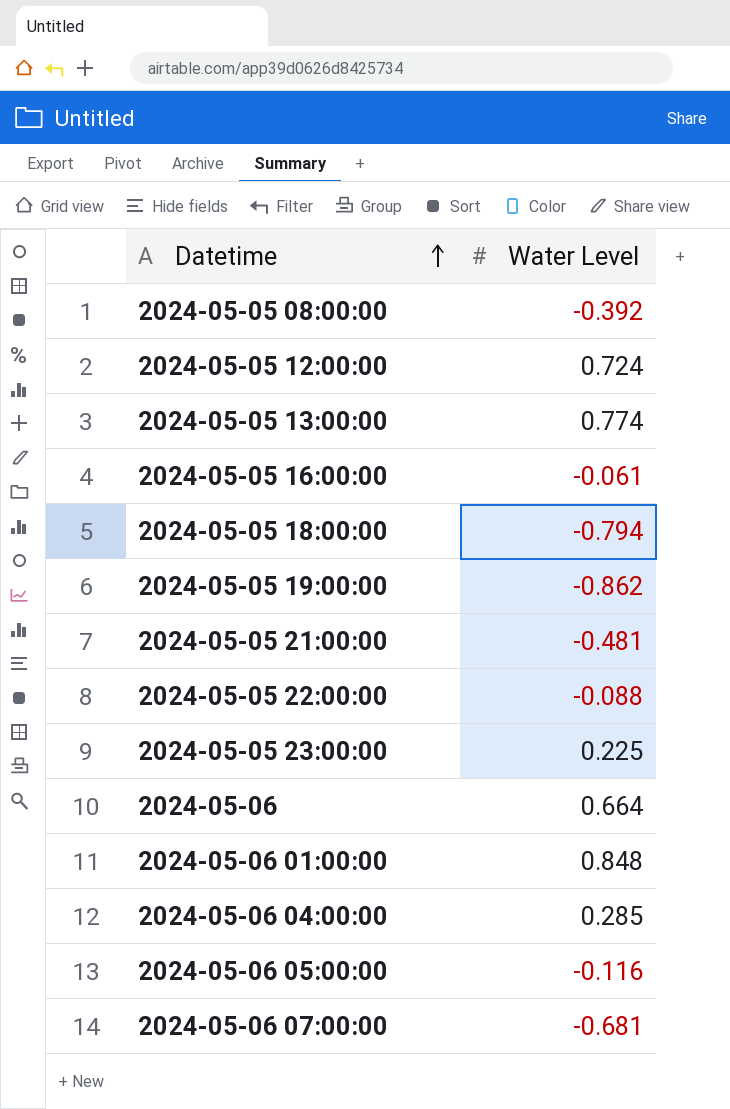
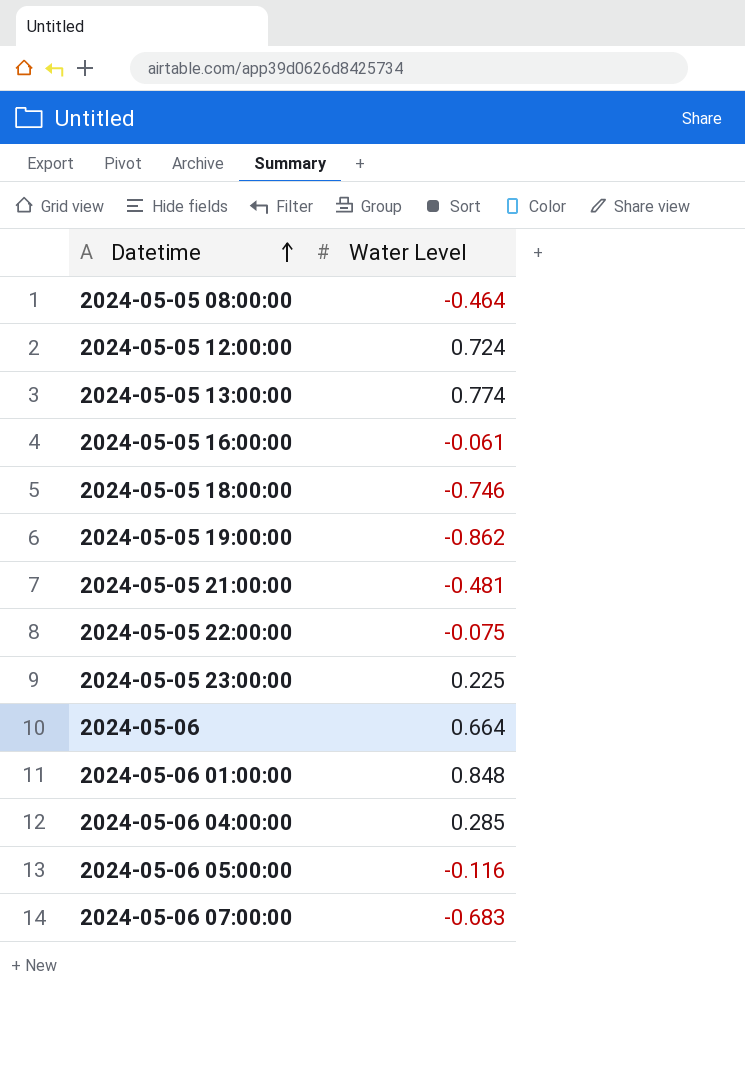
2024-05-05 08:00:00 | Water Level: -0.392 -> -0.464
2024-05-05 18:00:00 | Water Level: -0.794 -> -0.746
2024-05-05 22:00:00 | Water Level: -0.088 -> -0.075
2024-05-06 07:00:00 | Water Level: -0.681 -> -0.683

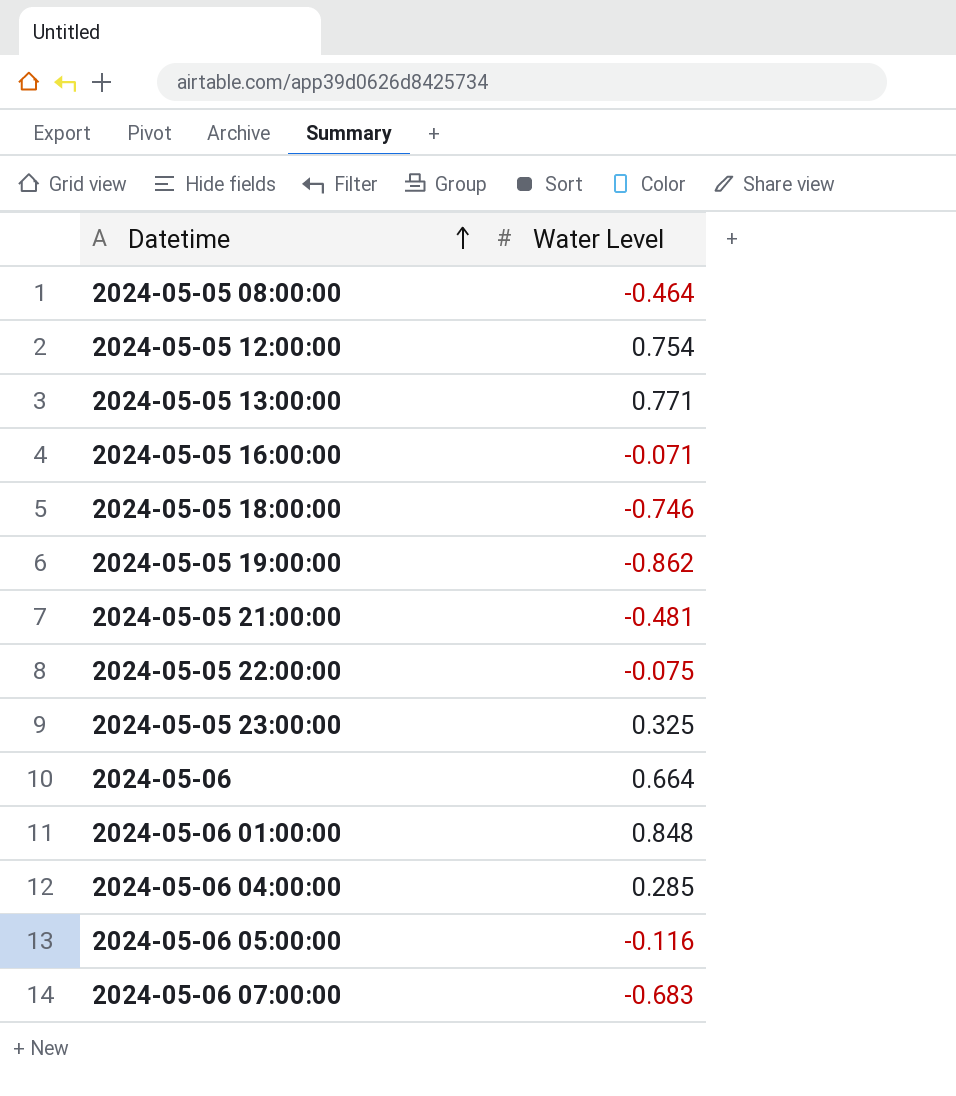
2024-05-05 12:00:00 | Water Level: 0.724 -> 0.754
2024-05-05 13:00:00 | Water Level: 0.774 -> 0.771
2024-05-05 16:00:00 | Water Level: -0.061 -> -0.071
2024-05-05 23:00:00 | Water Level: 0.225 -> 0.325

